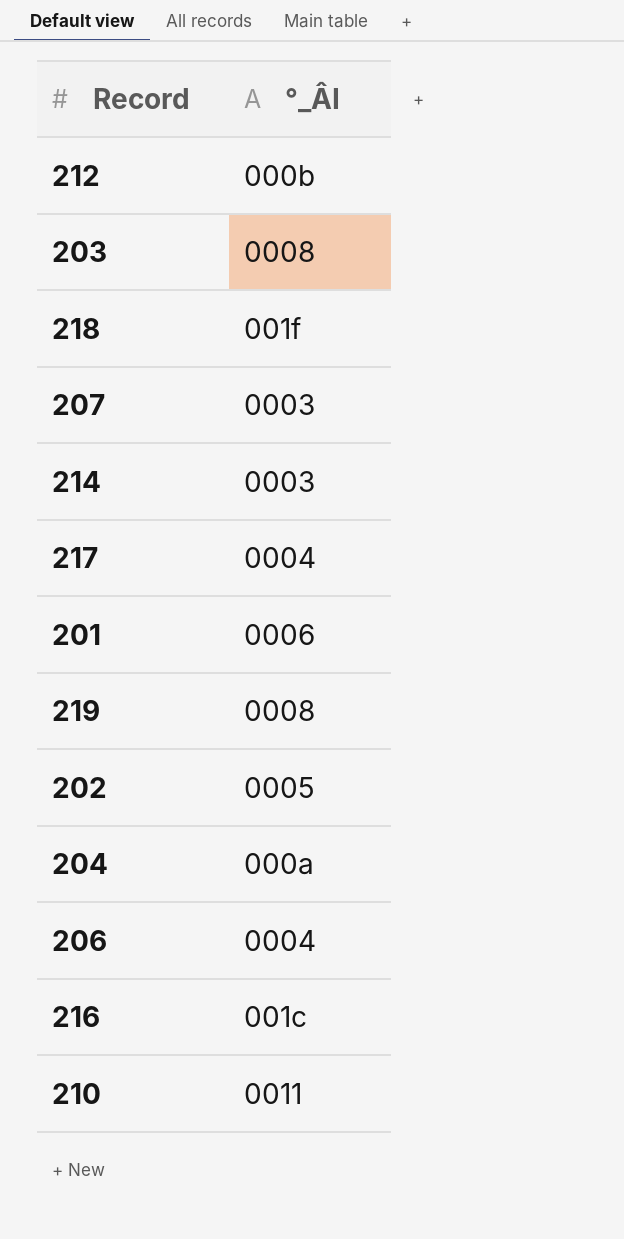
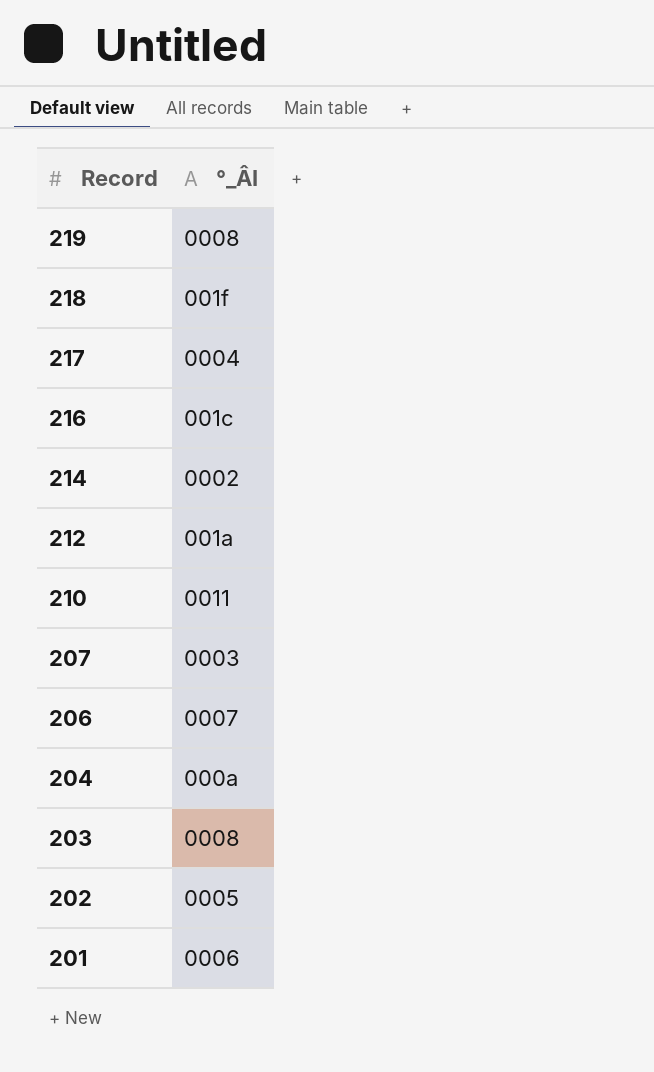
row order: none -> Record descending
214 | °_ÂI: 0003 -> 0002
212 | °_ÂI: 000b -> 001a
206 | °_ÂI: 0004 -> 0007

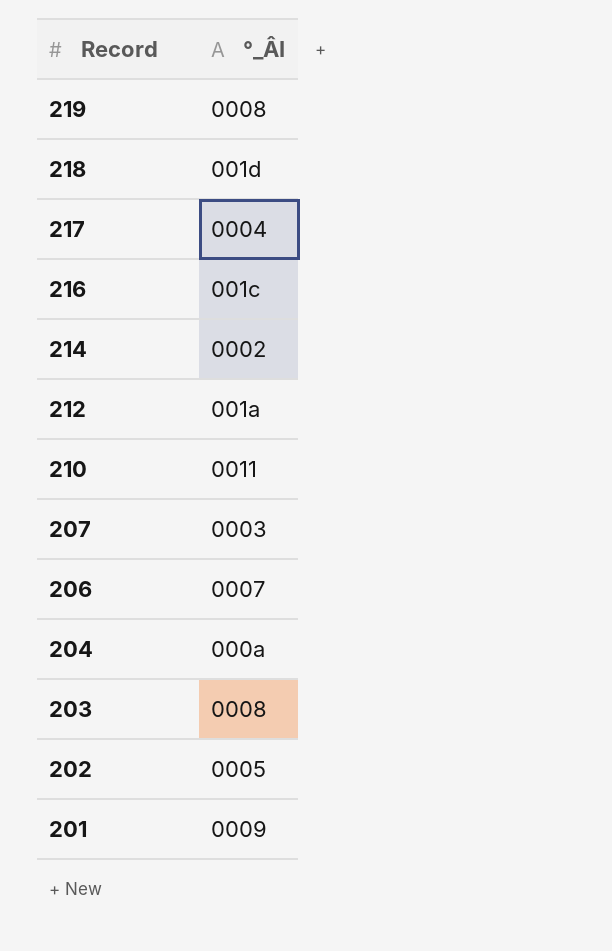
218 | °_ÂI: 001f -> 001d
201 | °_ÂI: 0006 -> 0009

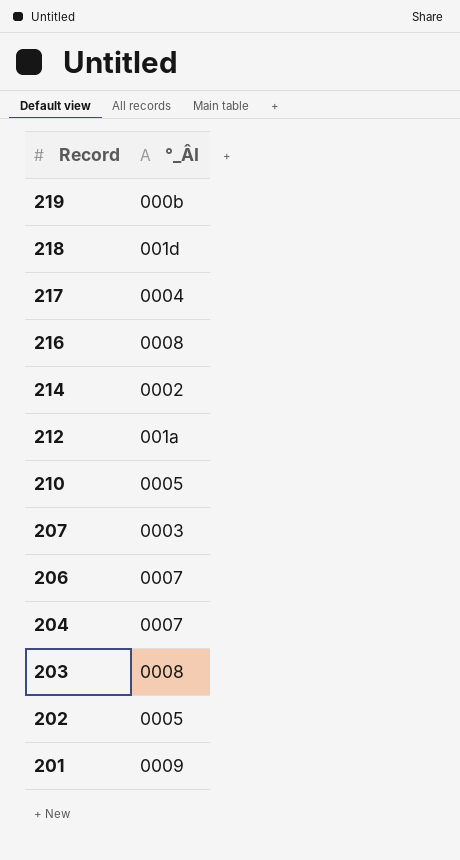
219 | °_ÂI: 0008 -> 000b
216 | °_ÂI: 001c -> 0008
210 | °_ÂI: 0011 -> 0005
204 | °_ÂI: 000a -> 0007

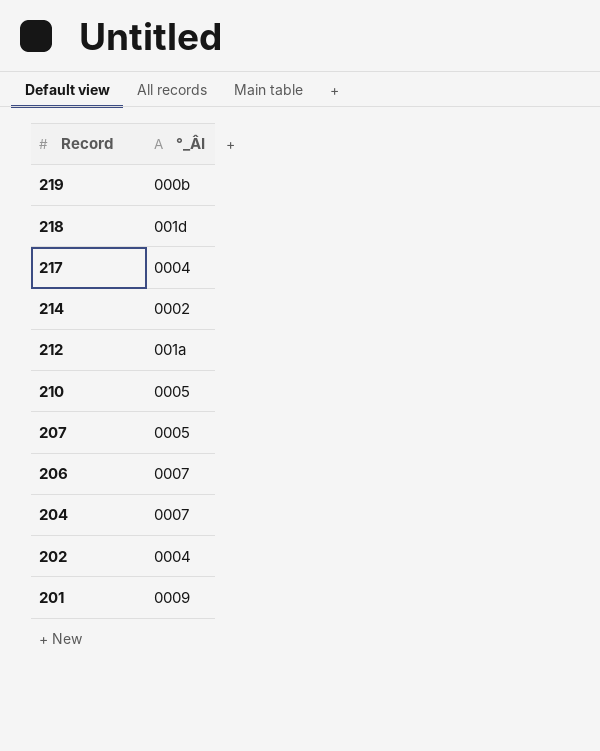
row 216: 0008 -> none
row 203: 0008 -> none
207 | °_ÂI: 0003 -> 0005
202 | °_ÂI: 0005 -> 0004

